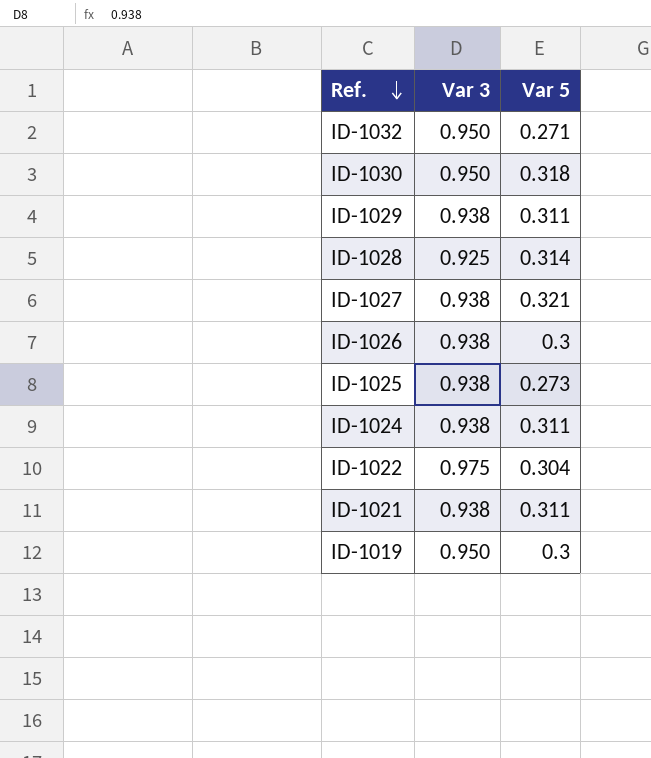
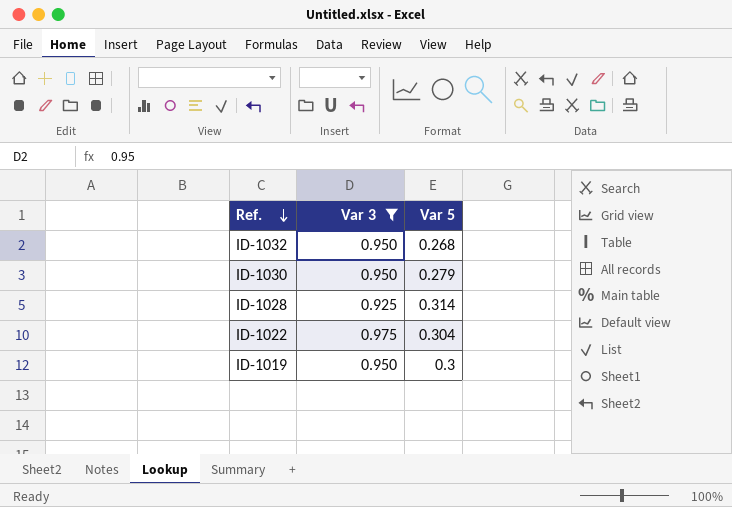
filter: none -> Var 3 != 0.938
ID-1032 | Var 5: 0.271 -> 0.268
ID-1030 | Var 5: 0.318 -> 0.279

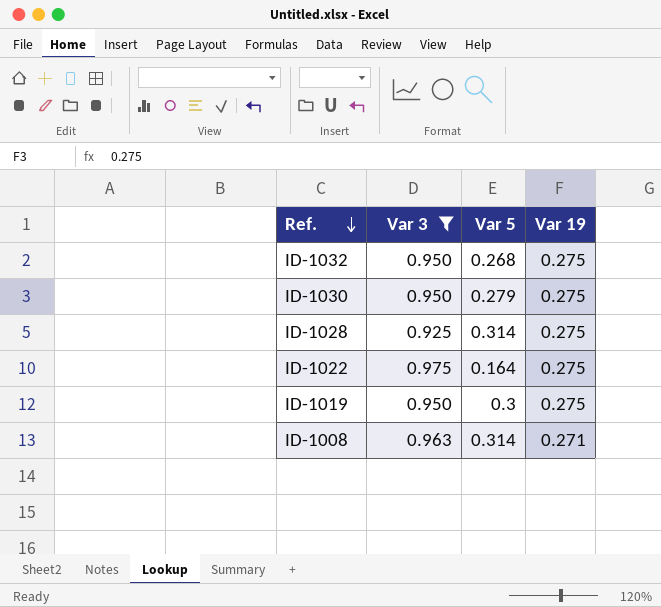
column Var 19 | position: none -> 4
ID-1022 | Var 5: 0.304 -> 0.164
row ID-1008: none -> 0.963 | 0.314 | 0.271

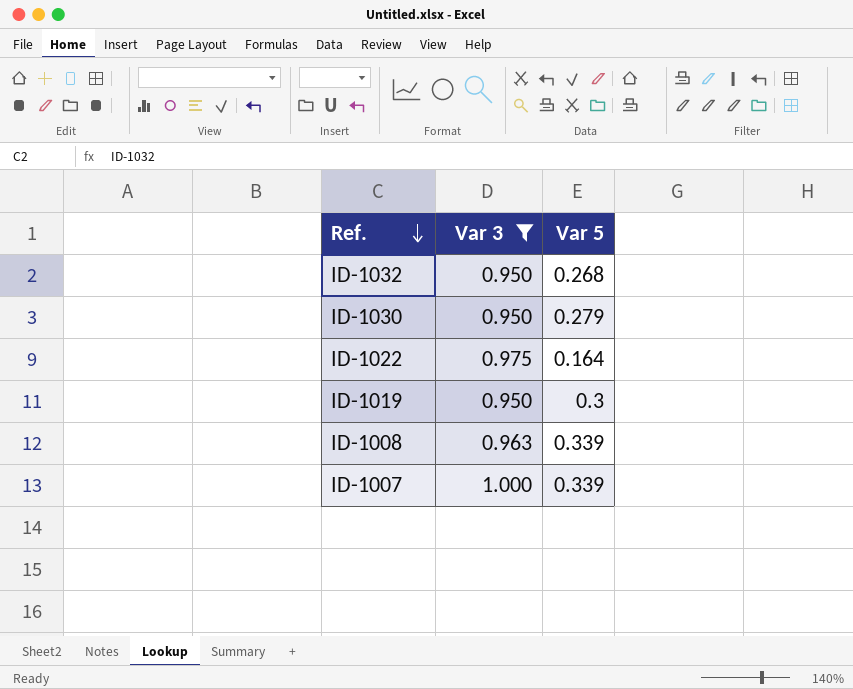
column Var 19 | position: 4 -> none
row ID-1028: 0.925 | 0.314 | 0.275 -> none
ID-1008 | Var 5: 0.314 -> 0.339
row ID-1007: none -> 1.000 | 0.339

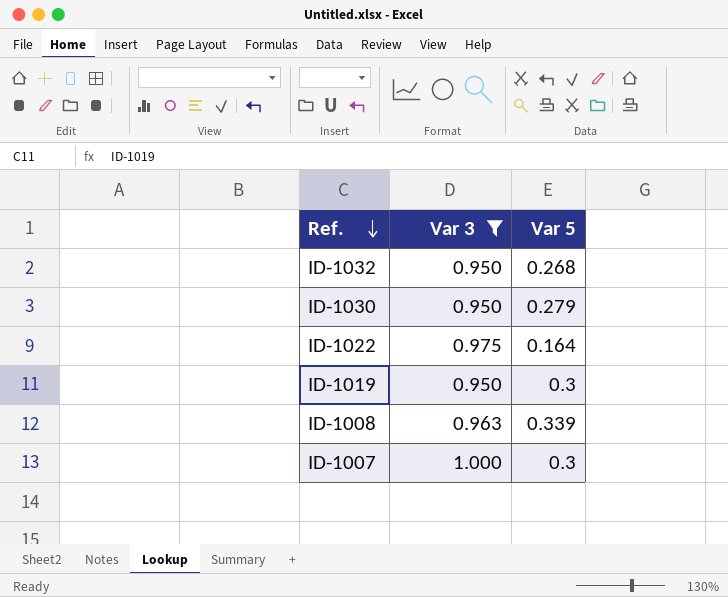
ID-1007 | Var 5: 0.339 -> 0.3

